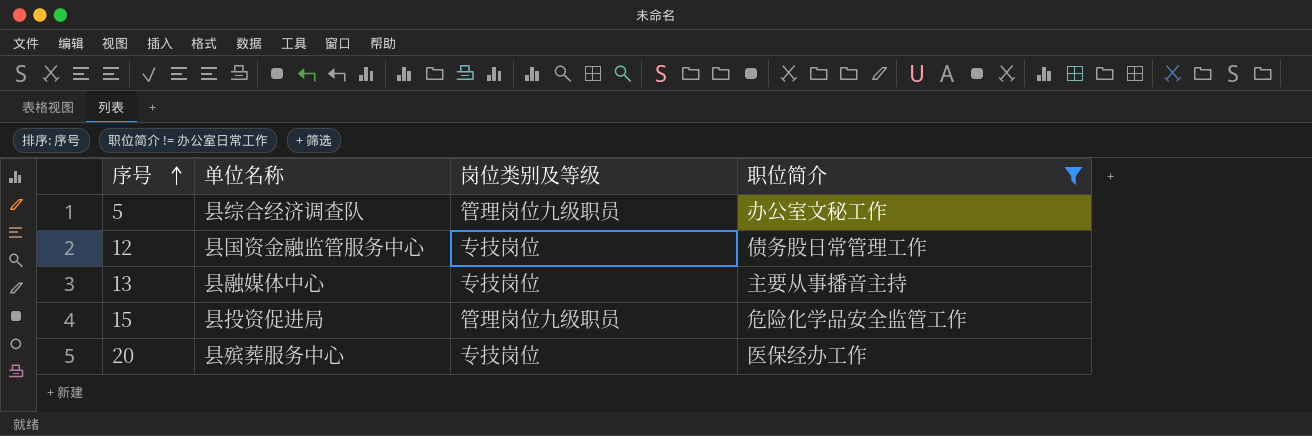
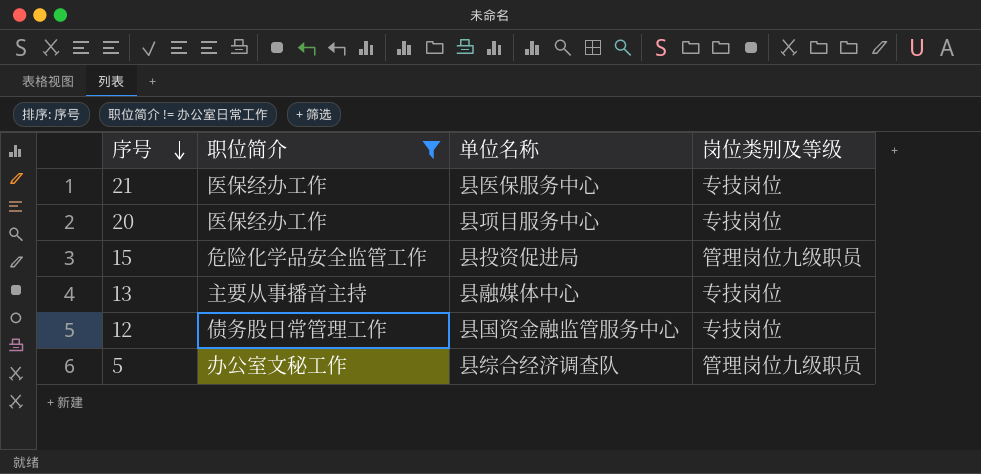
row order: 序号 ascending -> 序号 descending
column 职位简介 | position: 4 -> 2
row 21: none -> 医保经办工作 | 县医保服务中心 | 专技岗位
20 | 单位名称: 县殡葬服务中心 -> 县项目服务中心

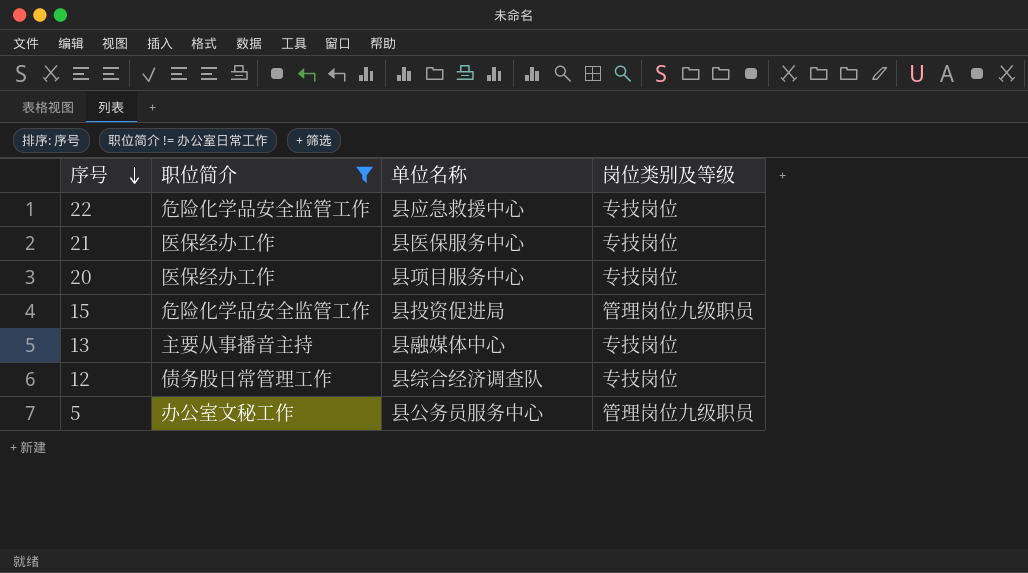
row 22: none -> 危险化学品安全监管工作 | 县应急救援中心 | 专技岗位
12 | 单位名称: 县国资金融监管服务中心 -> 县综合经济调查队
5 | 单位名称: 县综合经济调查队 -> 县公务员服务中心

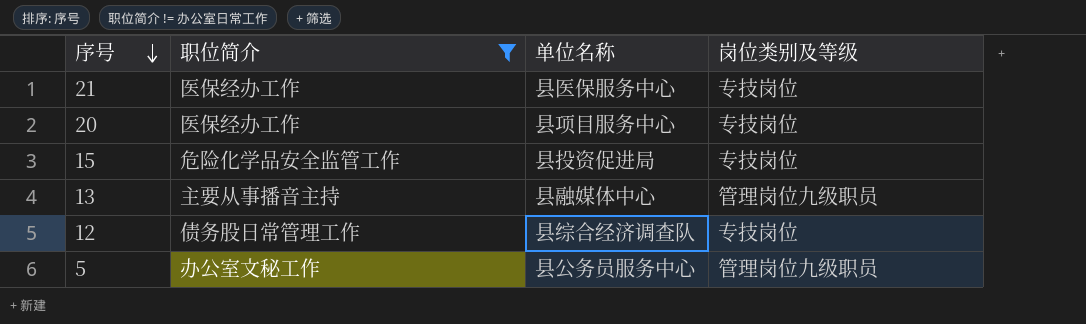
row 22: 危险化学品安全监管工作 | 县应急救援中心 | 专技岗位 -> none
15 | 岗位类别及等级: 管理岗位九级职员 -> 专技岗位
13 | 岗位类别及等级: 专技岗位 -> 管理岗位九级职员

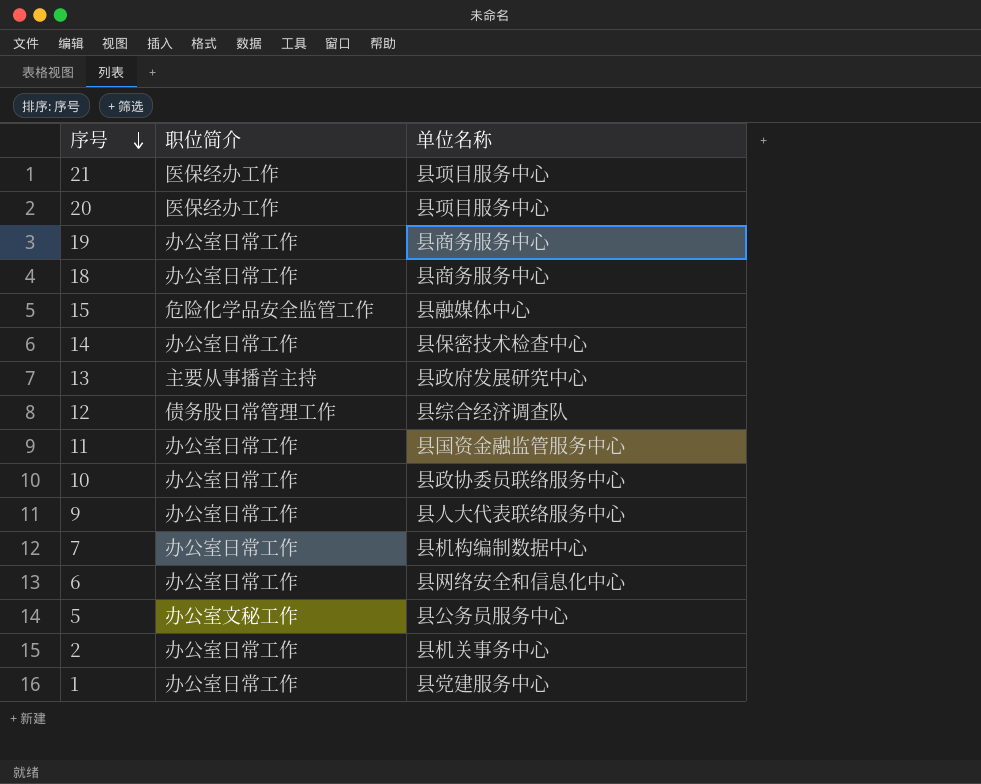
filter: 职位简介 != 办公室日常工作 -> none
column 岗位类别及等级 | position: 4 -> none
21 | 单位名称: 县医保服务中心 -> 县项目服务中心
15 | 单位名称: 县投资促进局 -> 县融媒体中心
13 | 单位名称: 县融媒体中心 -> 县政府发展研究中心

